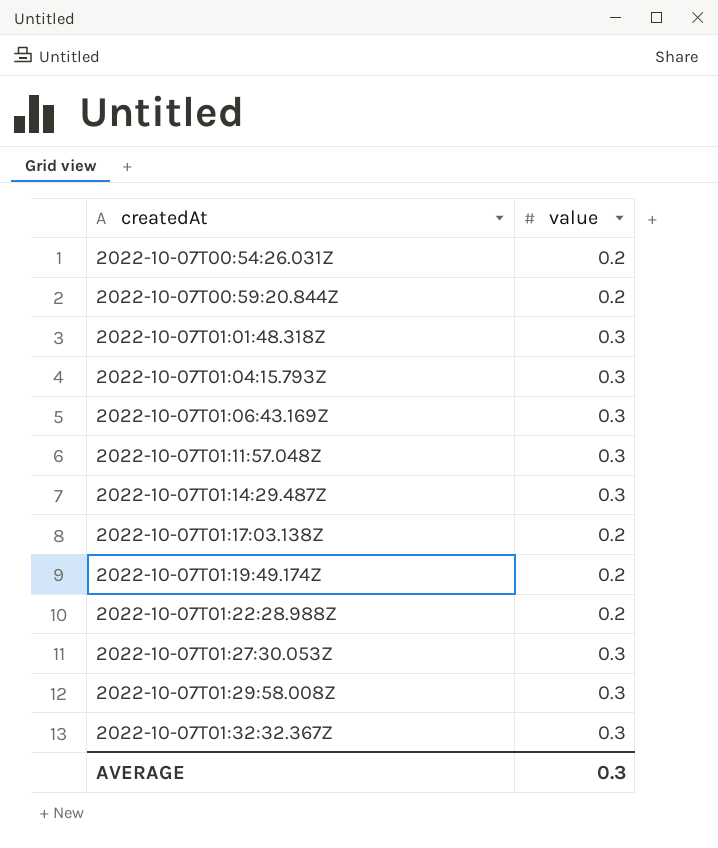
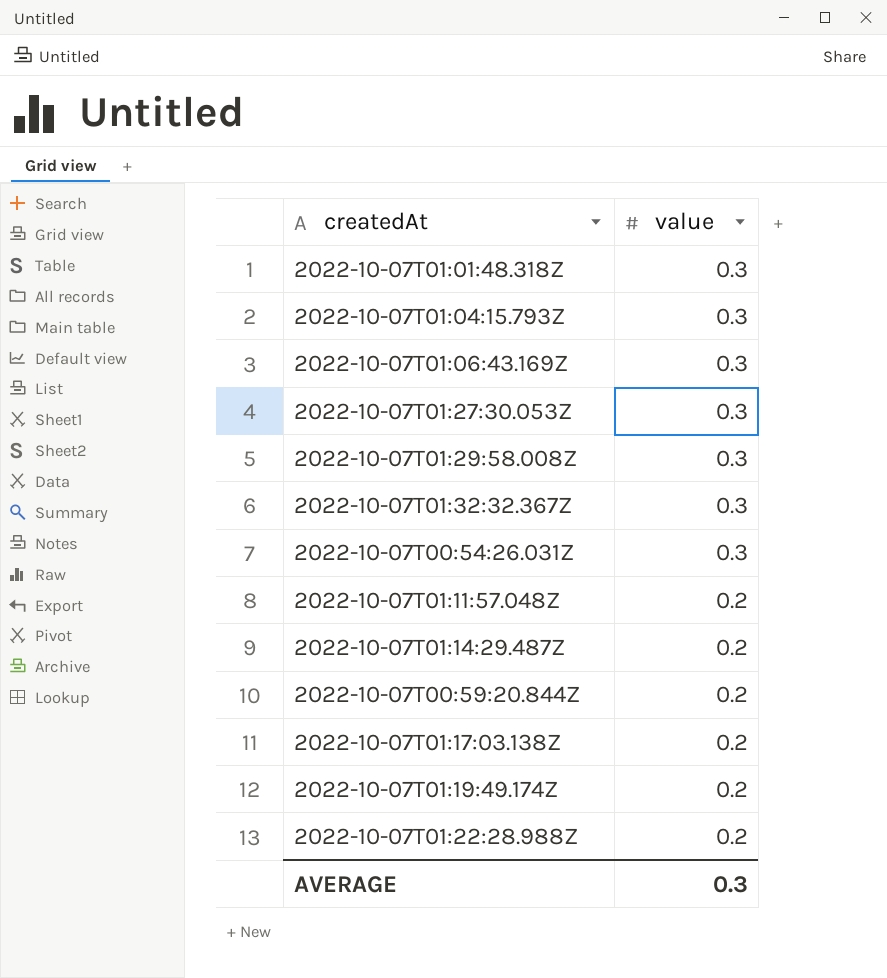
row order: createdAt ascending -> value descending
2022-10-07T00:54:26.031Z | value: 0.2 -> 0.3
2022-10-07T01:11:57.048Z | value: 0.3 -> 0.2
2022-10-07T01:14:29.487Z | value: 0.3 -> 0.2

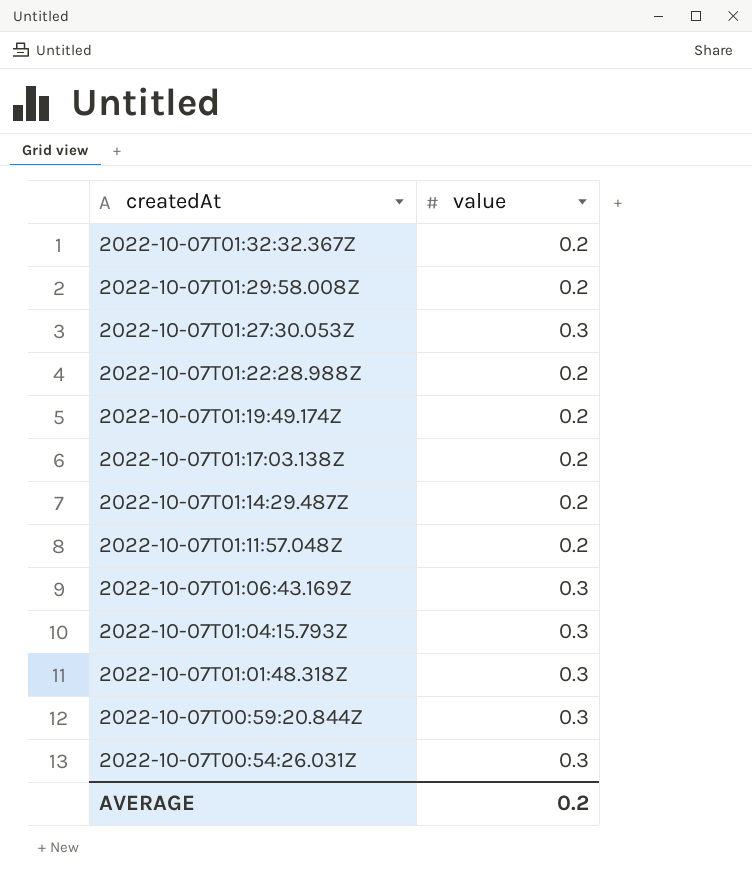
row order: value descending -> createdAt descending
2022-10-07T01:32:32.367Z | value: 0.3 -> 0.2
2022-10-07T01:29:58.008Z | value: 0.3 -> 0.2
2022-10-07T00:59:20.844Z | value: 0.2 -> 0.3
AVERAGE | value: 0.3 -> 0.2

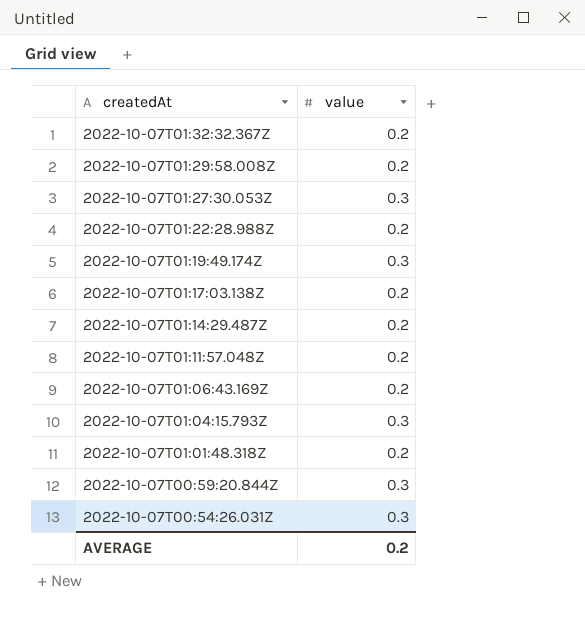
2022-10-07T01:19:49.174Z | value: 0.2 -> 0.3
2022-10-07T01:06:43.169Z | value: 0.3 -> 0.2
2022-10-07T01:01:48.318Z | value: 0.3 -> 0.2

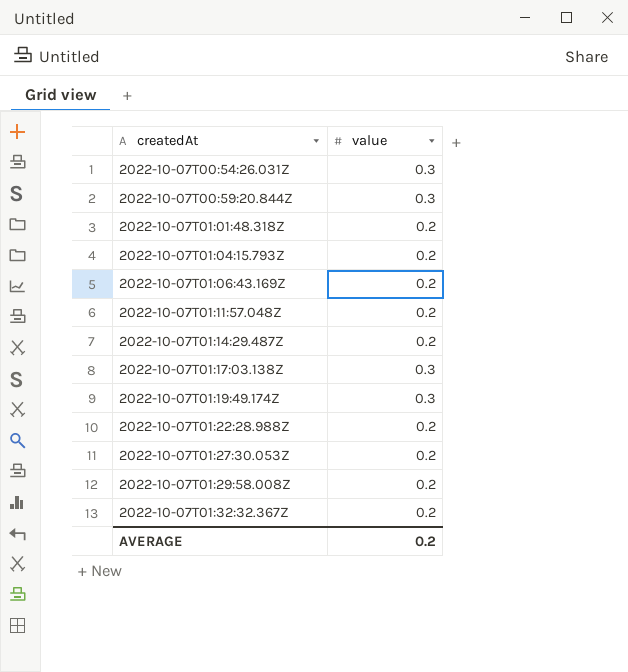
row order: createdAt descending -> createdAt ascending
2022-10-07T01:04:15.793Z | value: 0.3 -> 0.2
2022-10-07T01:17:03.138Z | value: 0.2 -> 0.3
2022-10-07T01:27:30.053Z | value: 0.3 -> 0.2

